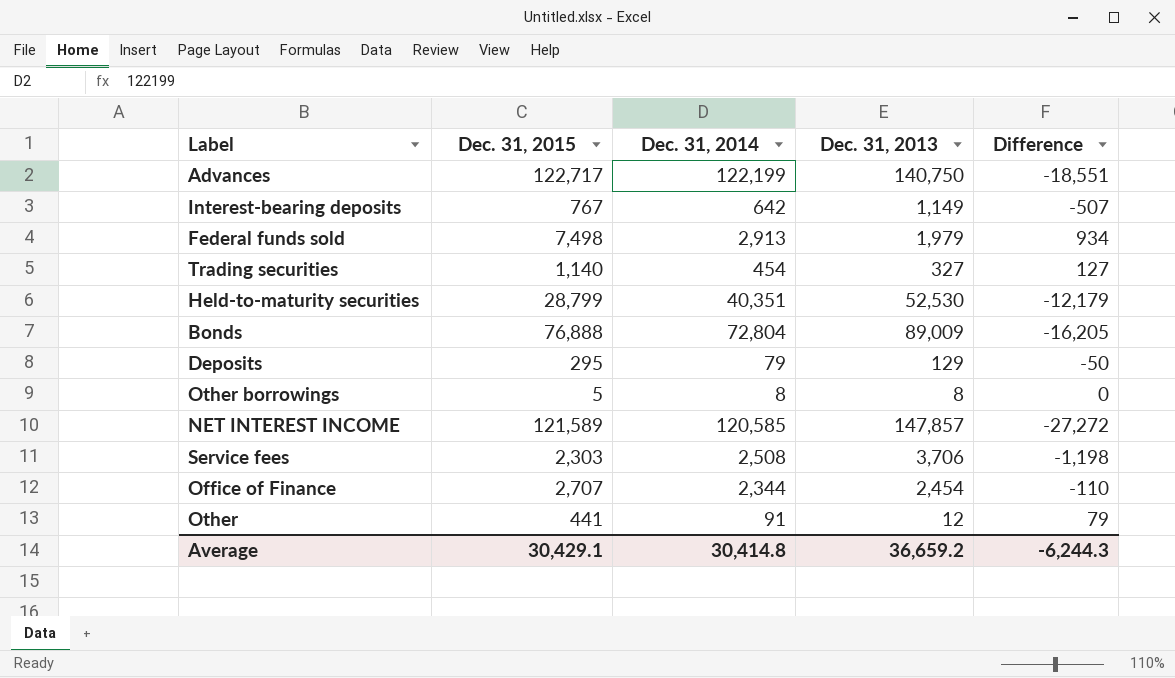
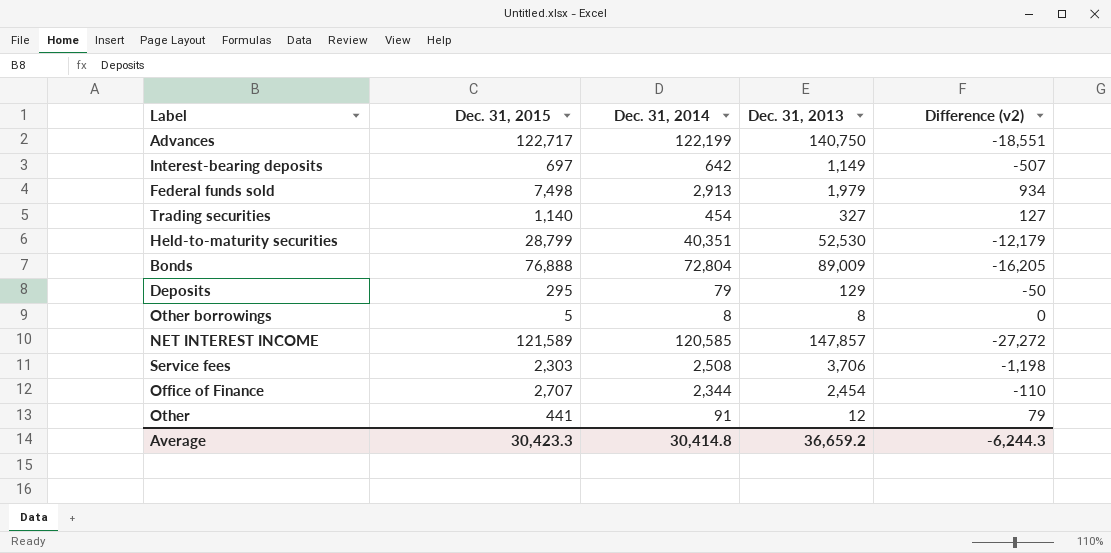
column name: Difference -> Difference (v2)
Interest-bearing deposits | Dec. 31, 2015: 767 -> 697
Average | Dec. 31, 2015: 30,429.1 -> 30,423.3

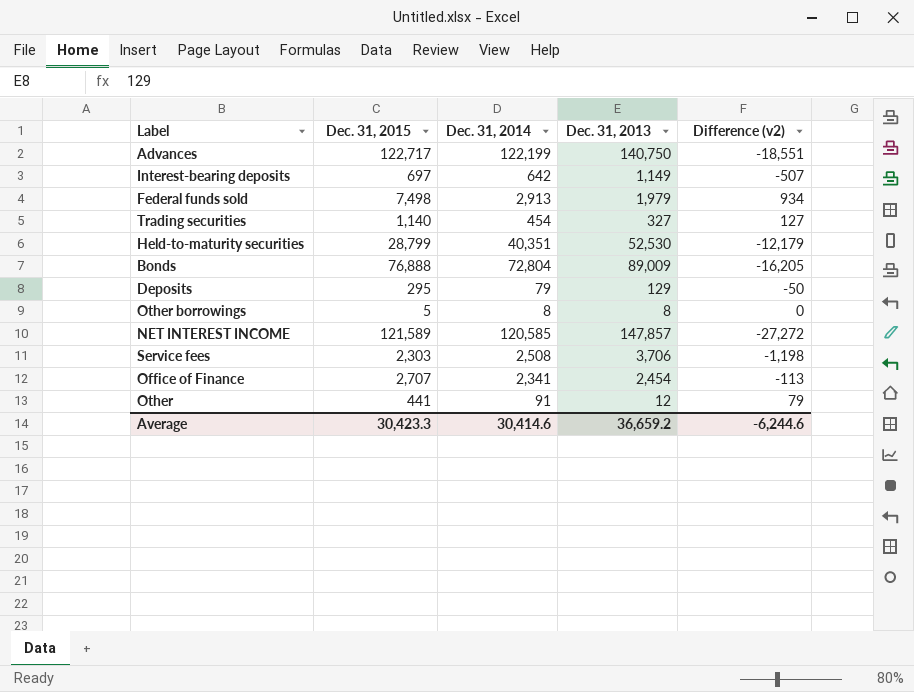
Office of Finance | Dec. 31, 2014: 2,344 -> 2,341
Office of Finance | Difference (v2): -110 -> -113
Average | Dec. 31, 2014: 30,414.8 -> 30,414.6
Average | Difference (v2): -6,244.3 -> -6,244.6

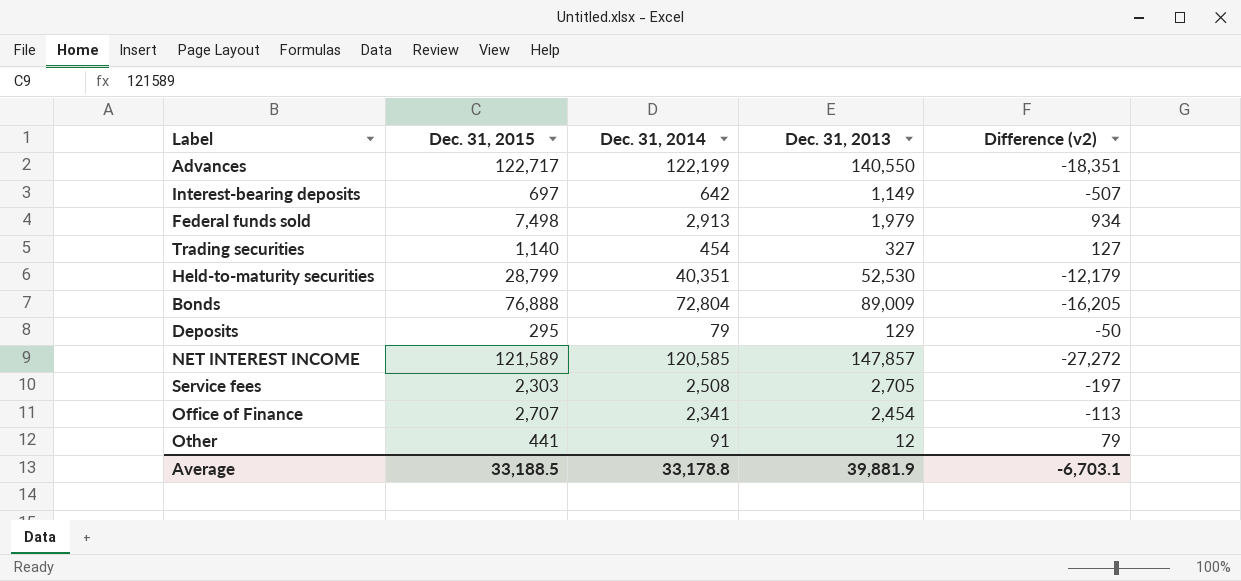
row Other borrowings: 5 | 8 | 8 | 0 -> none
Advances | Dec. 31, 2013: 140,750 -> 140,550
Advances | Difference (v2): -18,551 -> -18,351
Service fees | Dec. 31, 2013: 3,706 -> 2,705
Service fees | Difference (v2): -1,198 -> -197
Average | Dec. 31, 2015: 30,423.3 -> 33,188.5
Average | Dec. 31, 2014: 30,414.6 -> 33,178.8
Average | Dec. 31, 2013: 36,659.2 -> 39,881.9
Average | Difference (v2): -6,244.6 -> -6,703.1

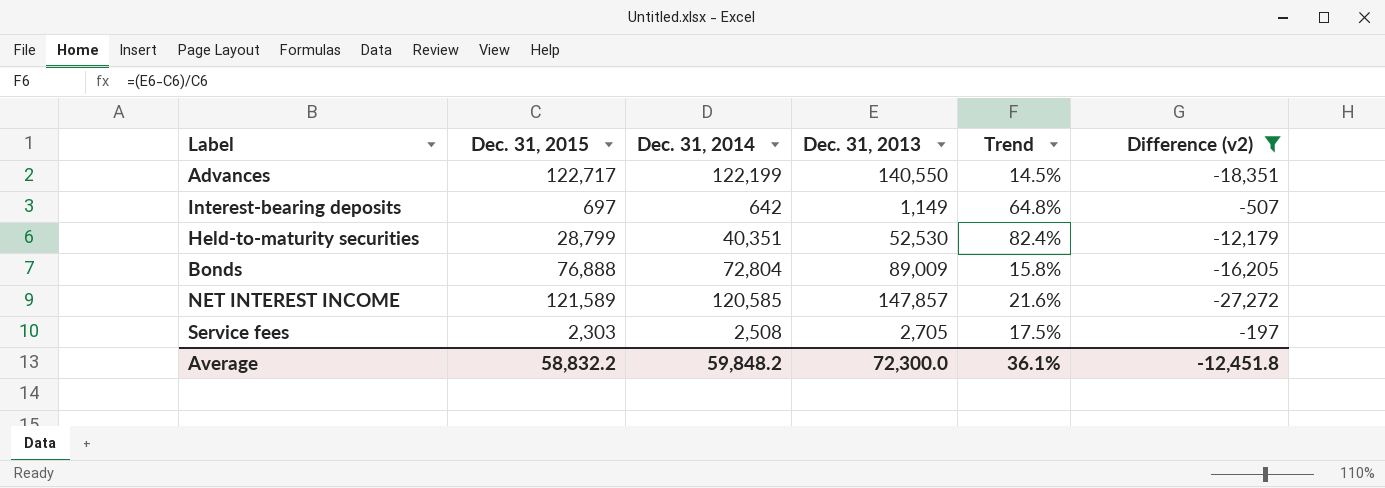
filter: none -> Difference (v2) <= -197
column Trend | formula: none -> ([Dec. 31, 2013] - [Dec. 31, 2015]) / [Dec. 31, 2015]
Average | Dec. 31, 2015: 33,188.5 -> 58,832.2
Average | Dec. 31, 2014: 33,178.8 -> 59,848.2
Average | Dec. 31, 2013: 39,881.9 -> 72,300.0
Average | Difference (v2): -6,703.1 -> -12,451.8

